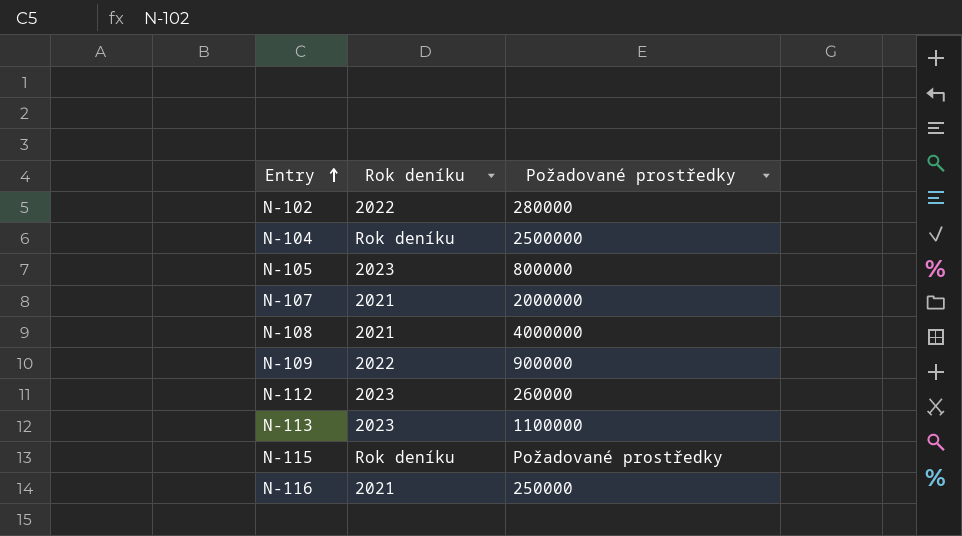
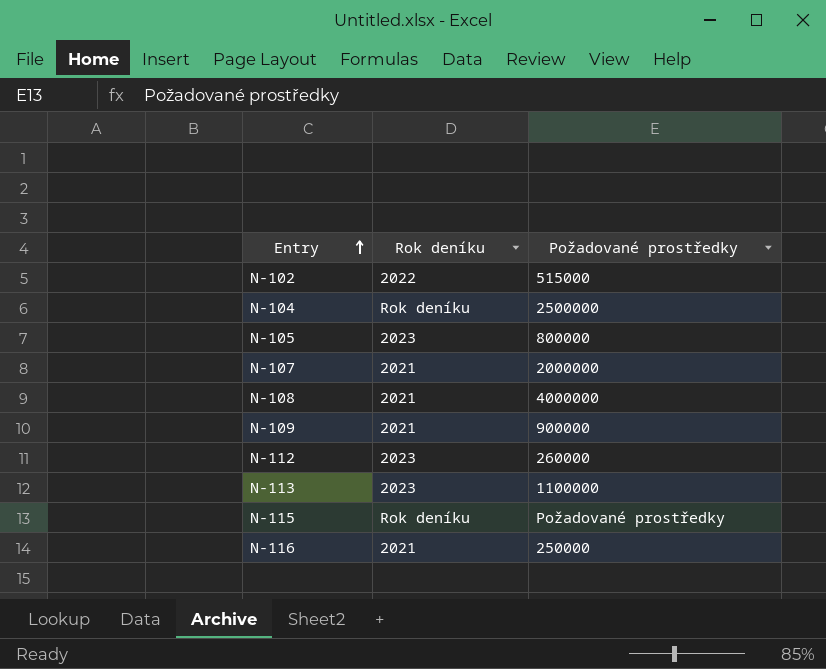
N-102 | Požadované prostředky: 280000 -> 515000
N-109 | Rok deníku: 2022 -> 2021

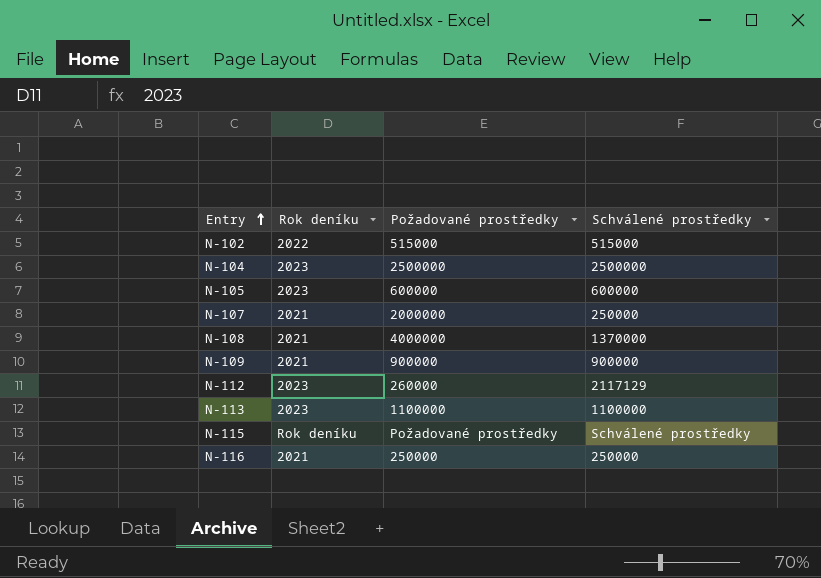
column Schválené prostředky | position: none -> 4
N-104 | Rok deníku: Rok deníku -> 2023
N-105 | Požadované prostředky: 800000 -> 600000

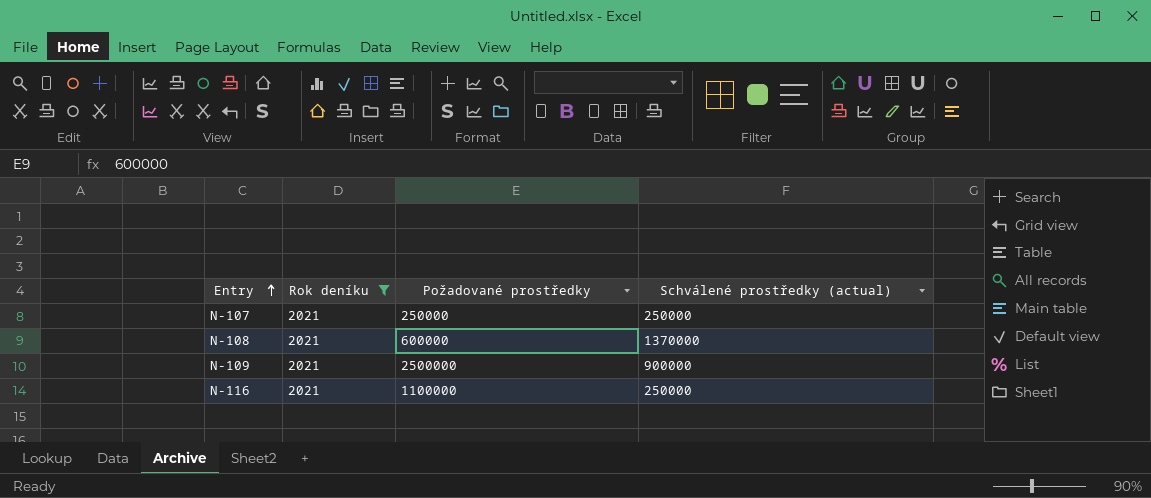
filter: none -> Rok deníku = 2021
column name: Schválené prostředky -> Schválené prostředky (actual)
N-107 | Požadované prostředky: 2000000 -> 250000
N-108 | Požadované prostředky: 4000000 -> 600000
N-109 | Požadované prostředky: 900000 -> 2500000
N-116 | Požadované prostředky: 250000 -> 1100000

